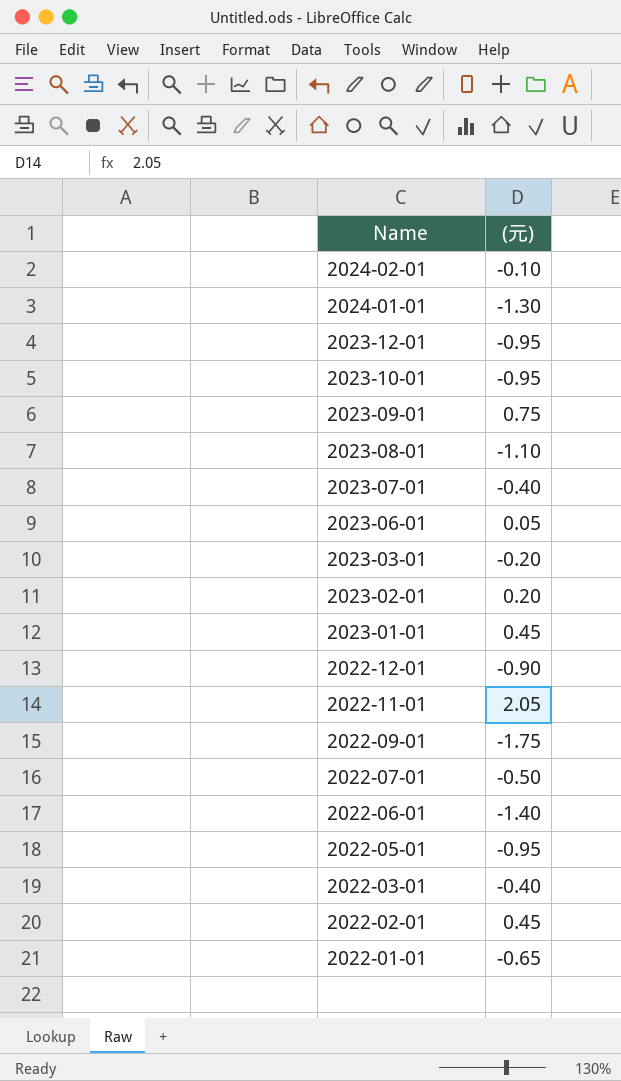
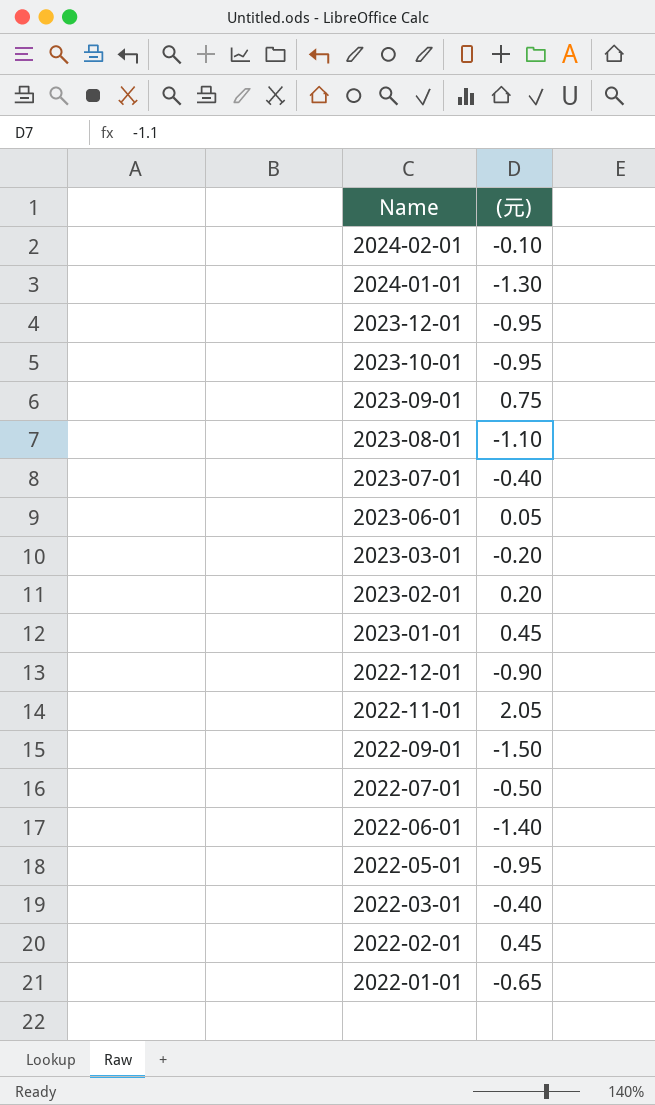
2022-09-01 | (元): -1.75 -> -1.50

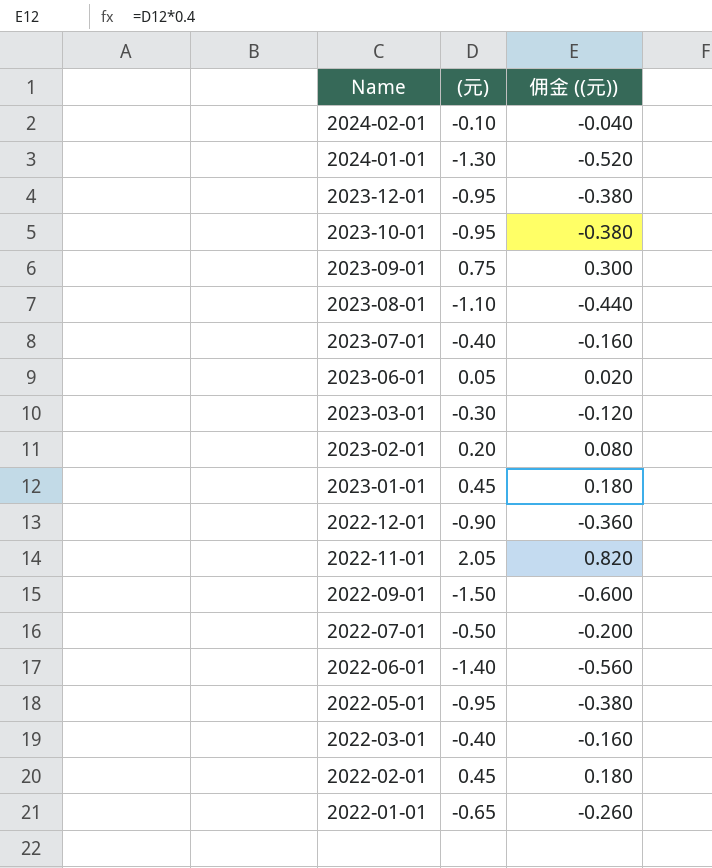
column 佣金 ((元)) | formula: none -> [(元)] * 0.4
2023-03-01 | (元): -0.20 -> -0.30

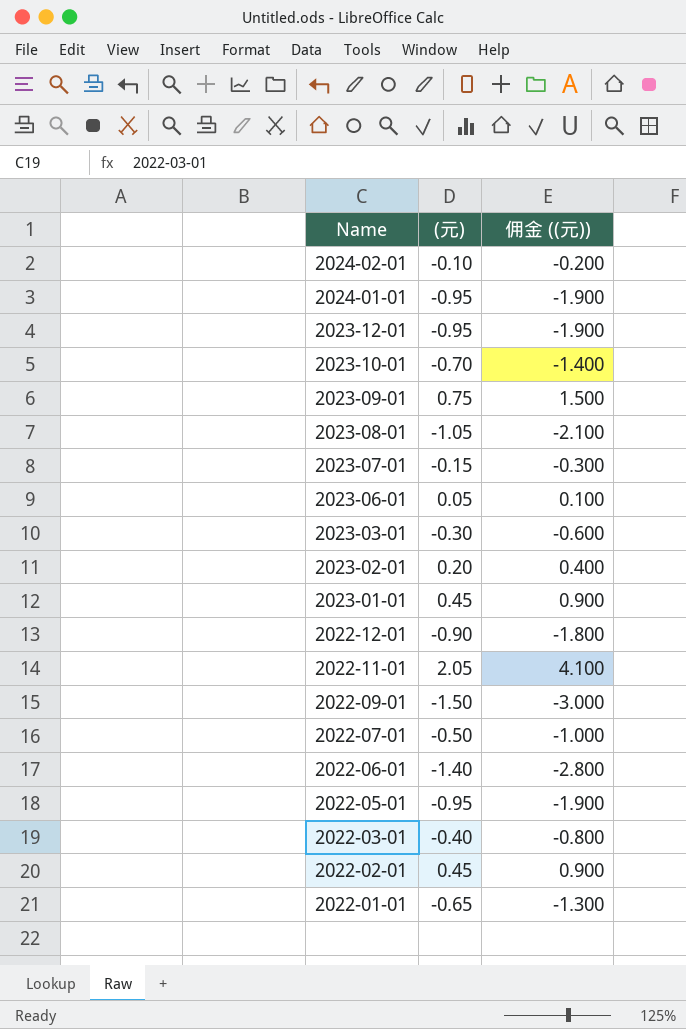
column 佣金 ((元)) | formula: [(元)] * 0.4 -> [(元)] * 2
2024-01-01 | (元): -1.30 -> -0.95
2023-10-01 | (元): -0.95 -> -0.70
2023-08-01 | (元): -1.10 -> -1.05
2023-07-01 | (元): -0.40 -> -0.15

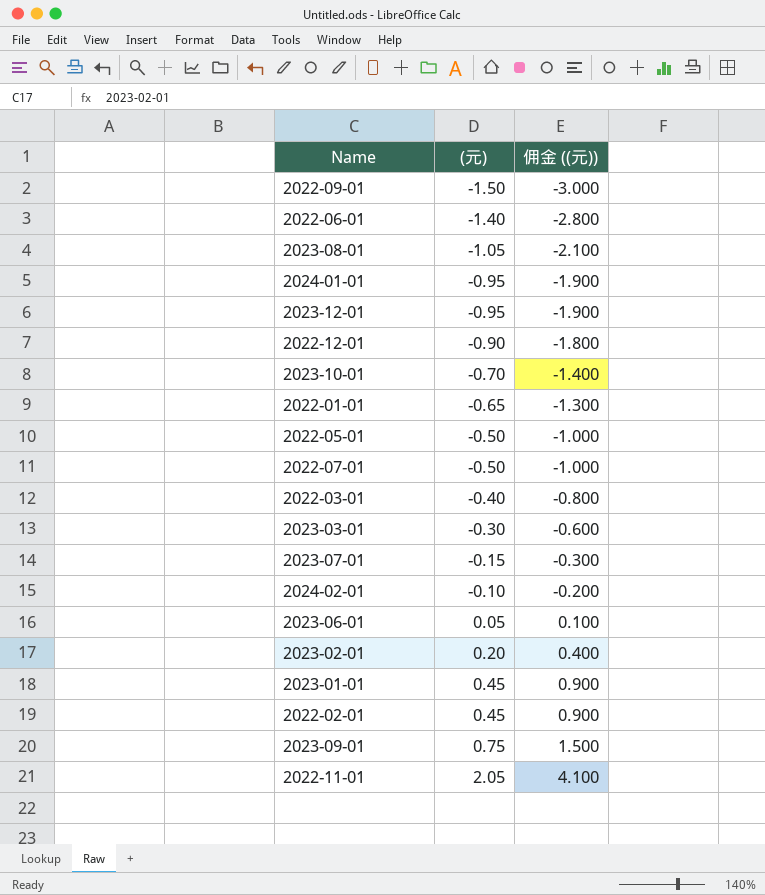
row order: Name descending -> (元) ascending
2022-05-01 | (元): -0.95 -> -0.50
2022-05-01 | 佣金 ((元)): -1.900 -> -1.000

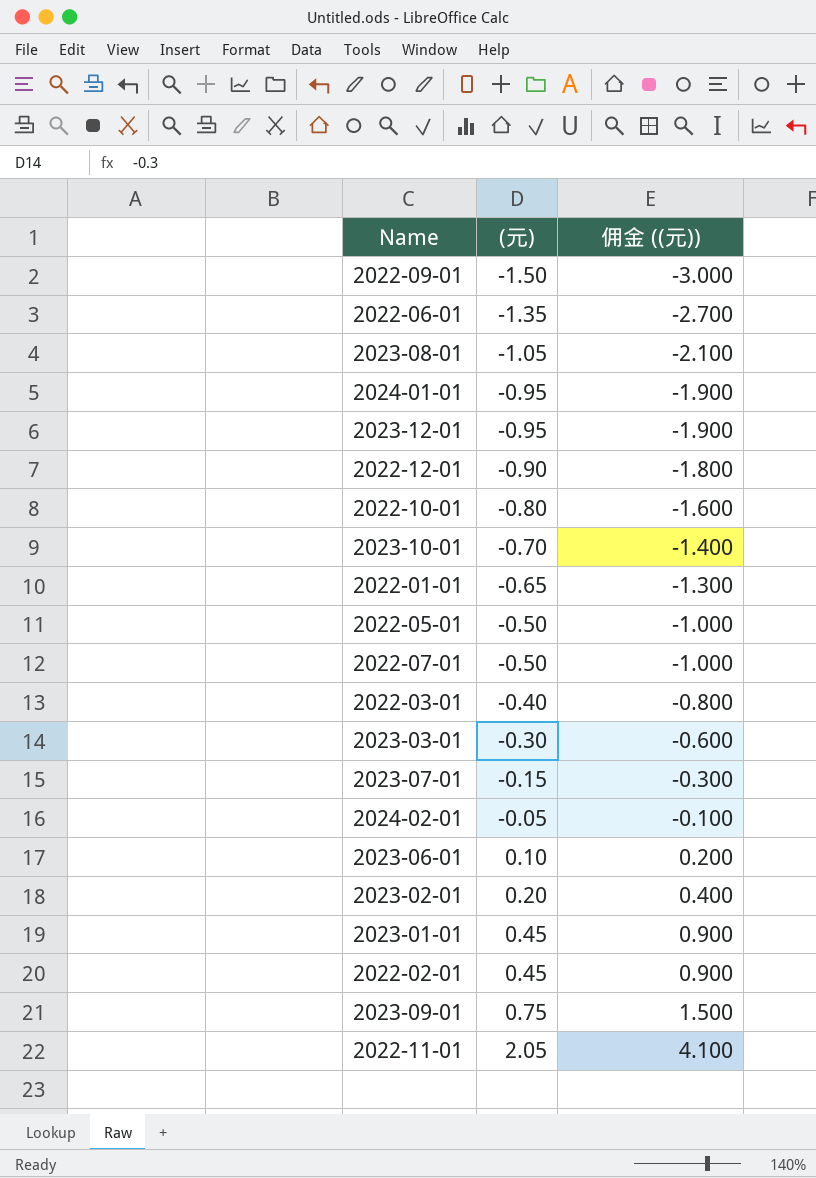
2022-06-01 | (元): -1.40 -> -1.35
2022-06-01 | 佣金 ((元)): -2.800 -> -2.700
row 2022-10-01: none -> -0.80 | -1.600
2024-02-01 | (元): -0.10 -> -0.05
2024-02-01 | 佣金 ((元)): -0.200 -> -0.100
2023-06-01 | (元): 0.05 -> 0.10
2023-06-01 | 佣金 ((元)): 0.100 -> 0.200

